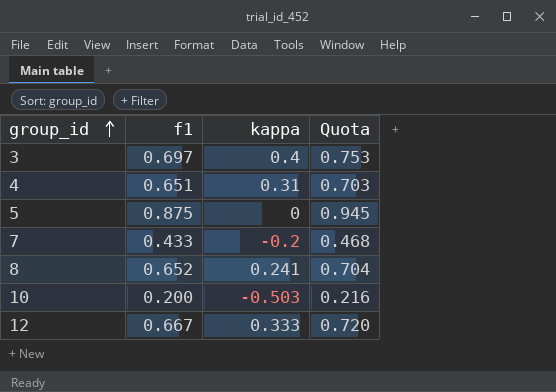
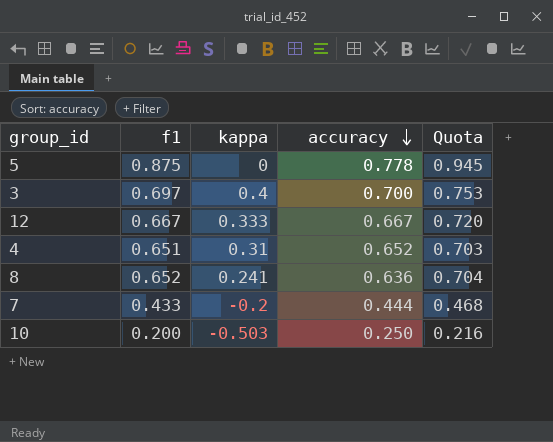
row order: group_id ascending -> accuracy descending
column accuracy | position: none -> 4

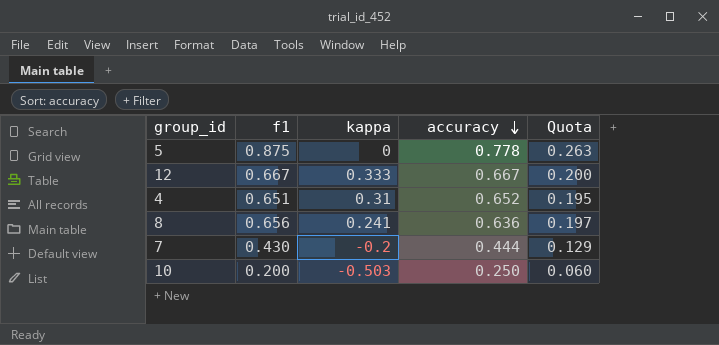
column Quota | formula: [f1] * 1.08 -> [f1] * 0.3
row 3: 0.697 | 0.4 | 0.700 | 0.753 -> none
8 | f1: 0.652 -> 0.656
7 | f1: 0.433 -> 0.430

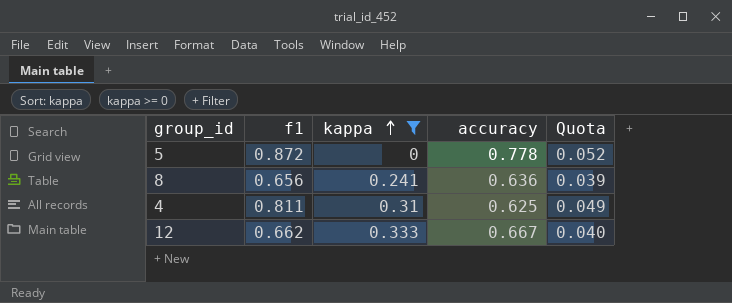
filter: none -> kappa >= 0
row order: accuracy descending -> kappa ascending
column Quota | formula: [f1] * 0.3 -> [f1] * 0.06
5 | f1: 0.875 -> 0.872
4 | f1: 0.651 -> 0.811
4 | accuracy: 0.652 -> 0.625
12 | f1: 0.667 -> 0.662

